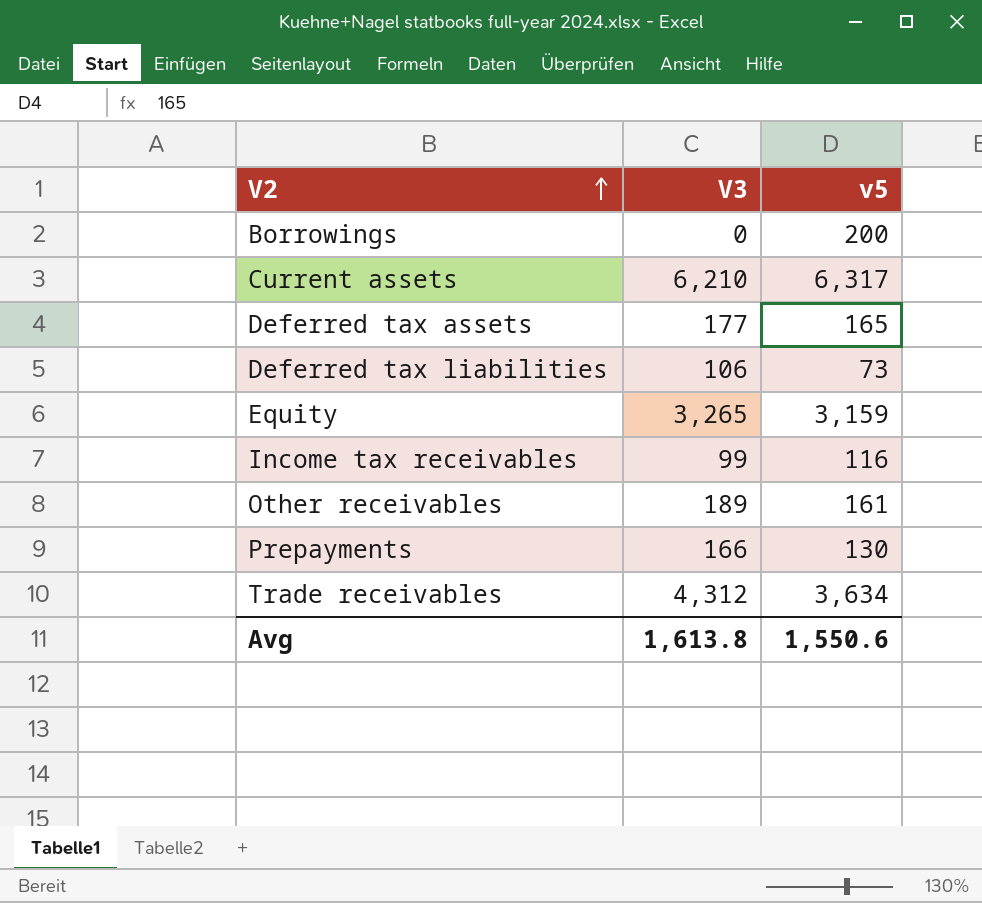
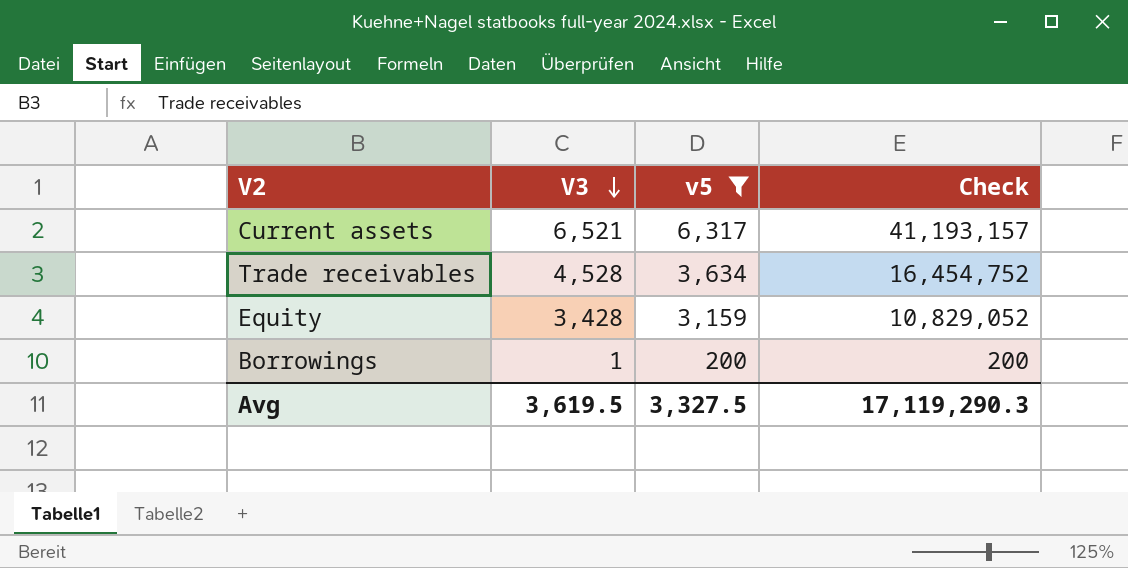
filter: none -> v5 >= 200
row order: V2 ascending -> V3 descending
column Check | formula: none -> [V3] * [v5]
Current assets | V3: 6,210 -> 6,521
Trade receivables | V3: 4,312 -> 4,528
Equity | V3: 3,265 -> 3,428
Borrowings | V3: 0 -> 1
Avg | V3: 1,613.8 -> 3,619.5
Avg | v5: 1,550.6 -> 3,327.5

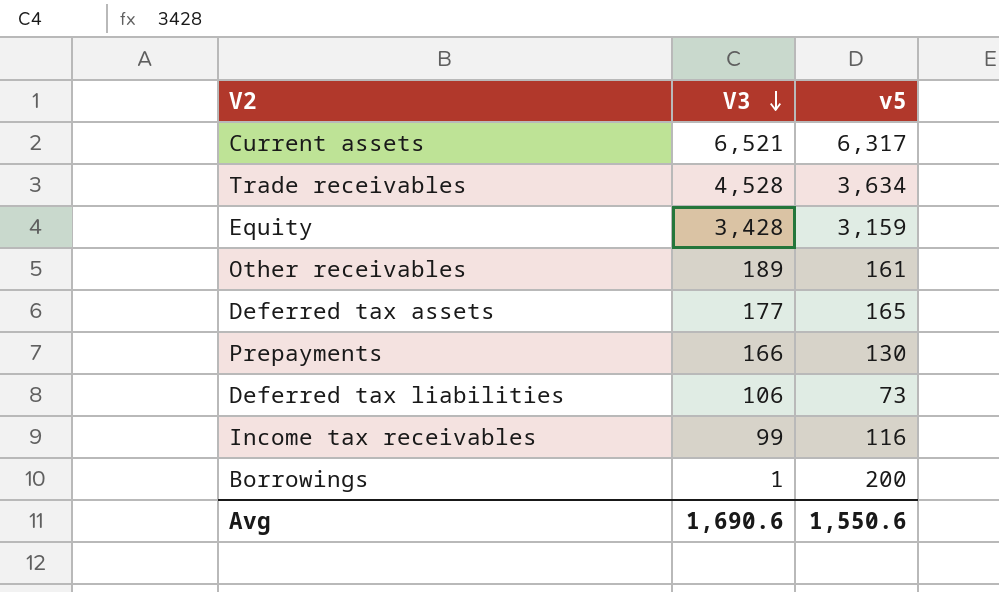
filter: v5 >= 200 -> none
column Check | formula: [V3] * [v5] -> none
Avg | V3: 3,619.5 -> 1,690.6
Avg | v5: 3,327.5 -> 1,550.6

